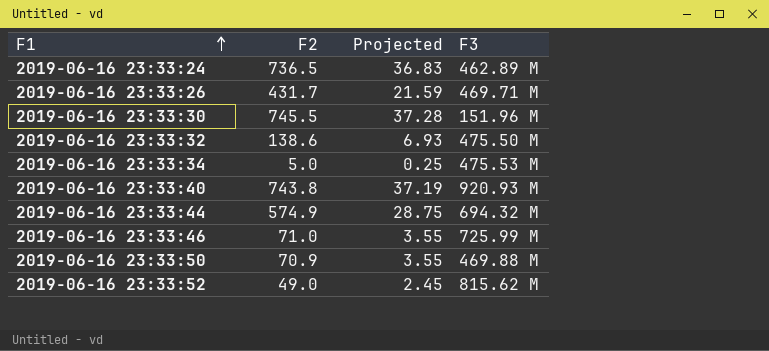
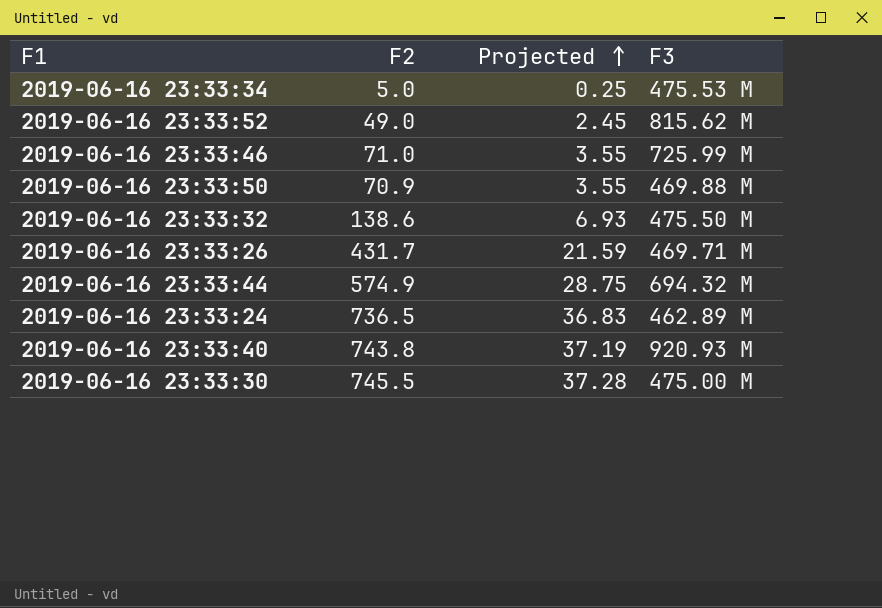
row order: F1 ascending -> Projected ascending
2019-06-16 23:33:30 | F3: 151.96 M -> 475.00 M

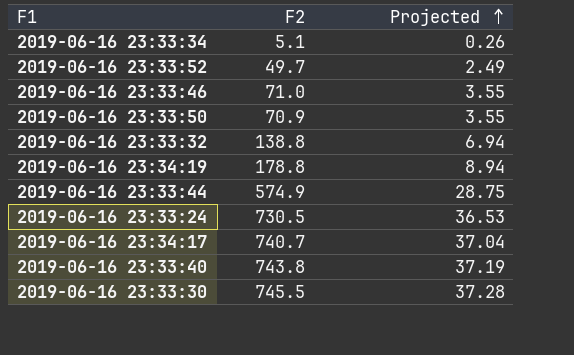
column F3 | position: 4 -> none
row 2019-06-16 23:33:26: 431.7 | 21.59 | 469.71 M -> none
2019-06-16 23:33:34 | F2: 5.0 -> 5.1
2019-06-16 23:33:34 | Projected: 0.25 -> 0.26
2019-06-16 23:33:52 | F2: 49.0 -> 49.7
2019-06-16 23:33:52 | Projected: 2.45 -> 2.49
2019-06-16 23:33:32 | F2: 138.6 -> 138.8
2019-06-16 23:33:32 | Projected: 6.93 -> 6.94
row 2019-06-16 23:34:19: none -> 178.8 | 8.94
2019-06-16 23:33:24 | F2: 736.5 -> 730.5
2019-06-16 23:33:24 | Projected: 36.83 -> 36.53
row 2019-06-16 23:34:17: none -> 740.7 | 37.04

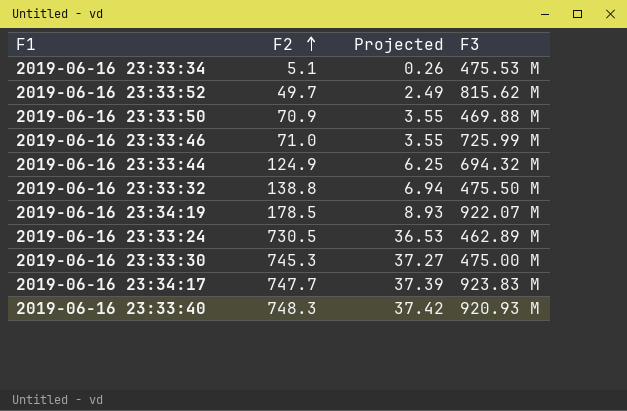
row order: Projected ascending -> F2 ascending
column F3 | position: none -> 4
2019-06-16 23:33:44 | F2: 574.9 -> 124.9
2019-06-16 23:33:44 | Projected: 28.75 -> 6.25
2019-06-16 23:34:19 | F2: 178.8 -> 178.5
2019-06-16 23:34:19 | Projected: 8.94 -> 8.93
2019-06-16 23:33:30 | F2: 745.5 -> 745.3
2019-06-16 23:33:30 | Projected: 37.28 -> 37.27
2019-06-16 23:34:17 | F2: 740.7 -> 747.7
2019-06-16 23:34:17 | Projected: 37.04 -> 37.39
2019-06-16 23:33:40 | F2: 743.8 -> 748.3
2019-06-16 23:33:40 | Projected: 37.19 -> 37.42

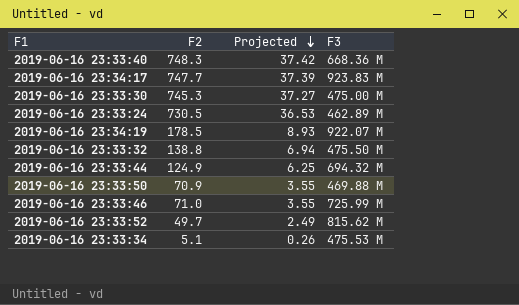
row order: F2 ascending -> Projected descending
2019-06-16 23:33:40 | F3: 920.93 M -> 668.36 M

